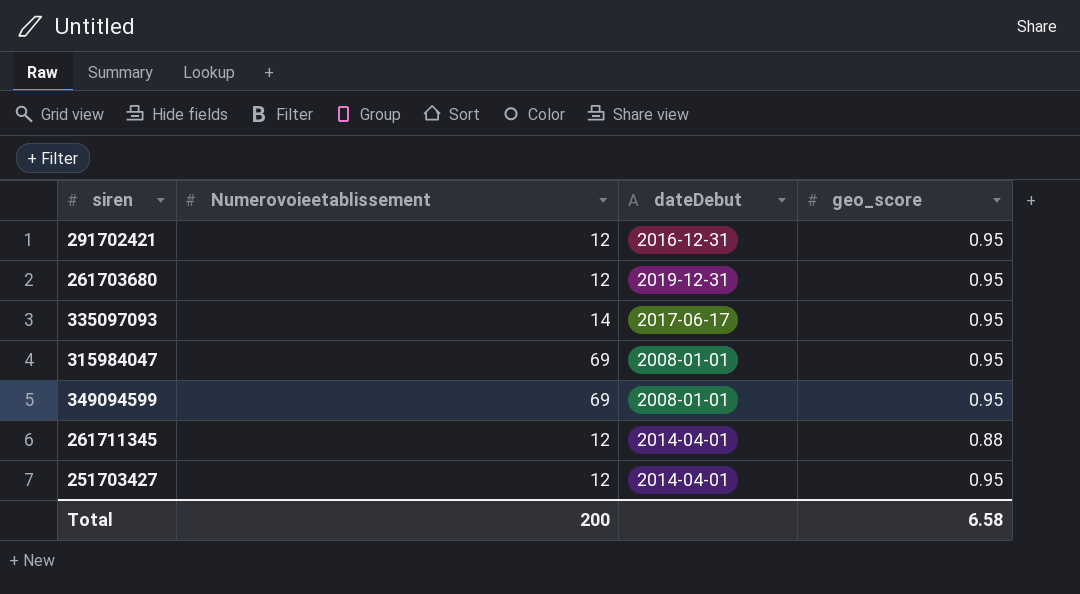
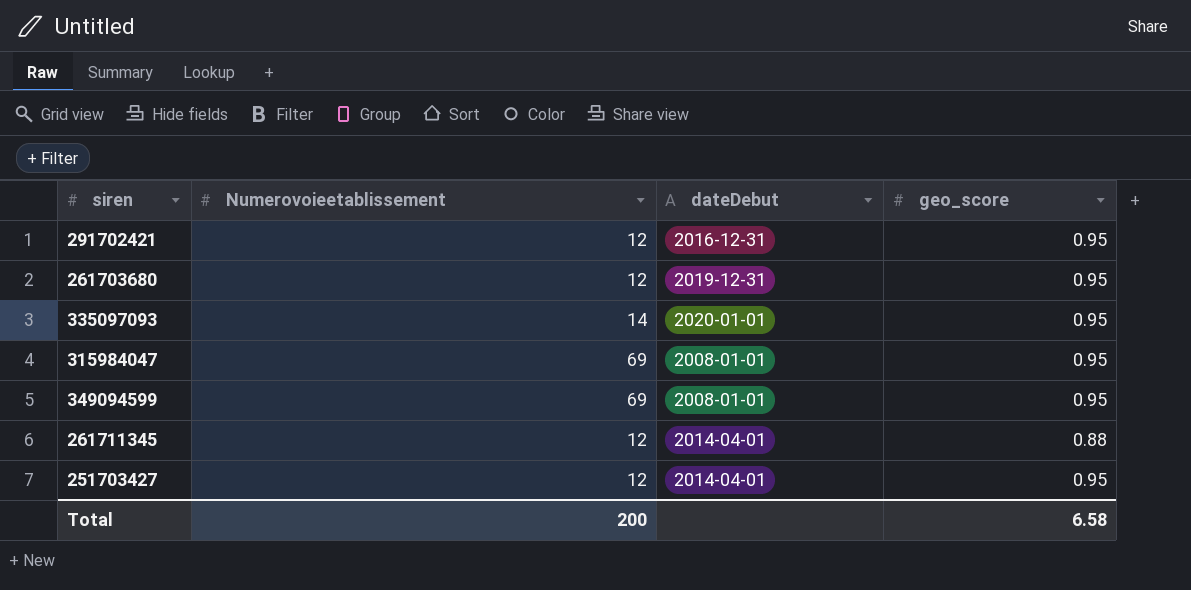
335097093 | dateDebut: 2017-06-17 -> 2020-01-01

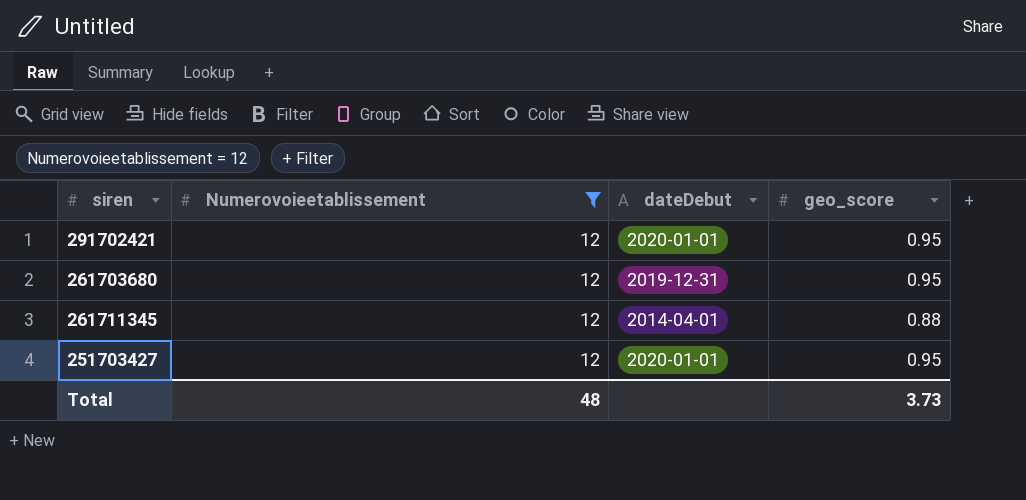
filter: none -> Numerovoieetablissement = 12
291702421 | dateDebut: 2016-12-31 -> 2020-01-01
251703427 | dateDebut: 2014-04-01 -> 2020-01-01
Total | Numerovoieetablissement: 200 -> 48
Total | geo_score: 6.58 -> 3.73

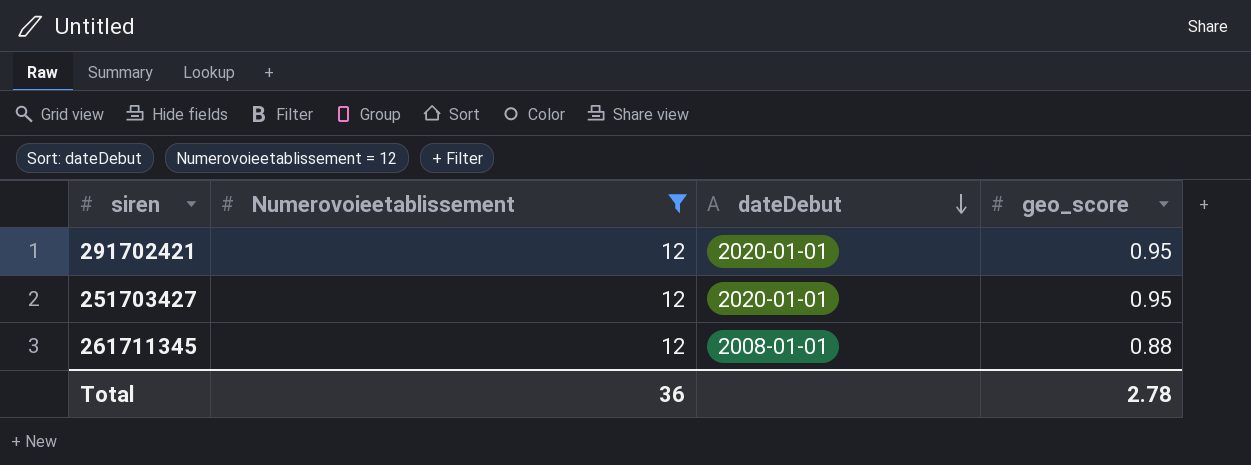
row order: none -> dateDebut descending
row 261703680: 12 | 2019-12-31 | 0.95 -> none
261711345 | dateDebut: 2014-04-01 -> 2008-01-01
Total | Numerovoieetablissement: 48 -> 36
Total | geo_score: 3.73 -> 2.78

